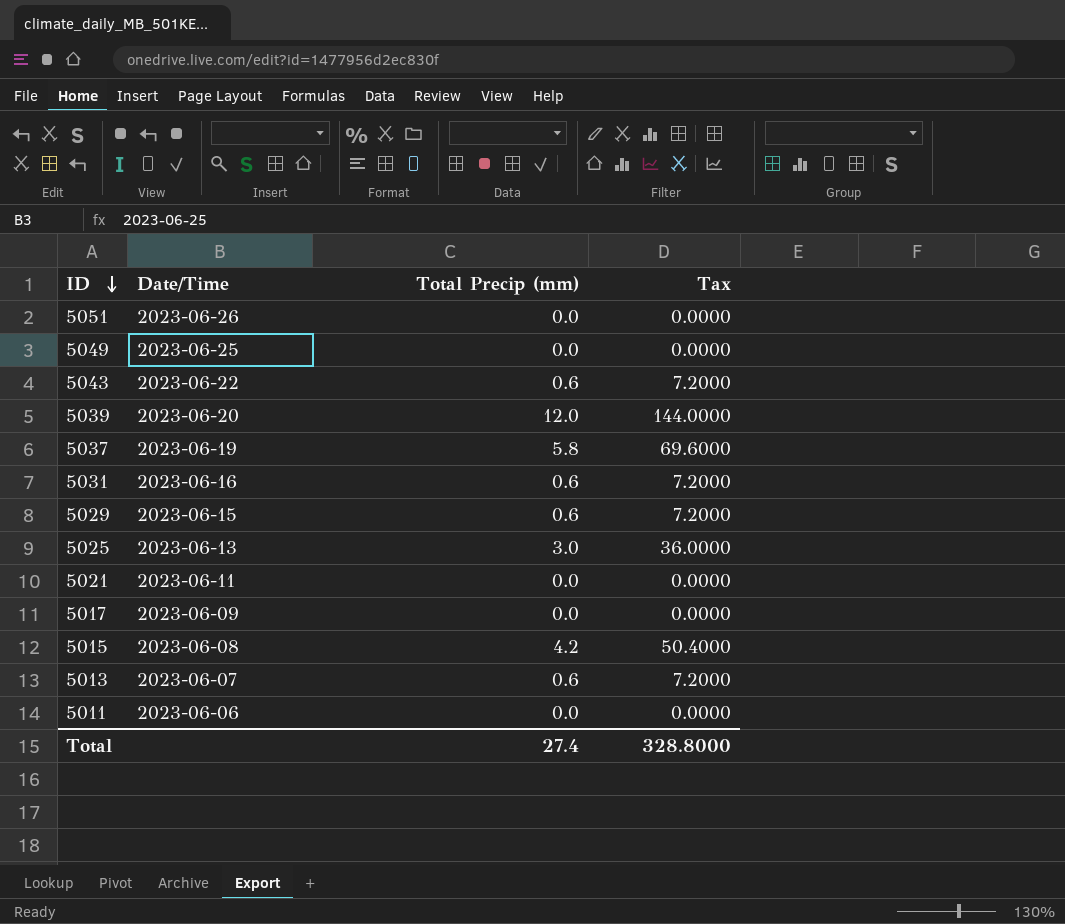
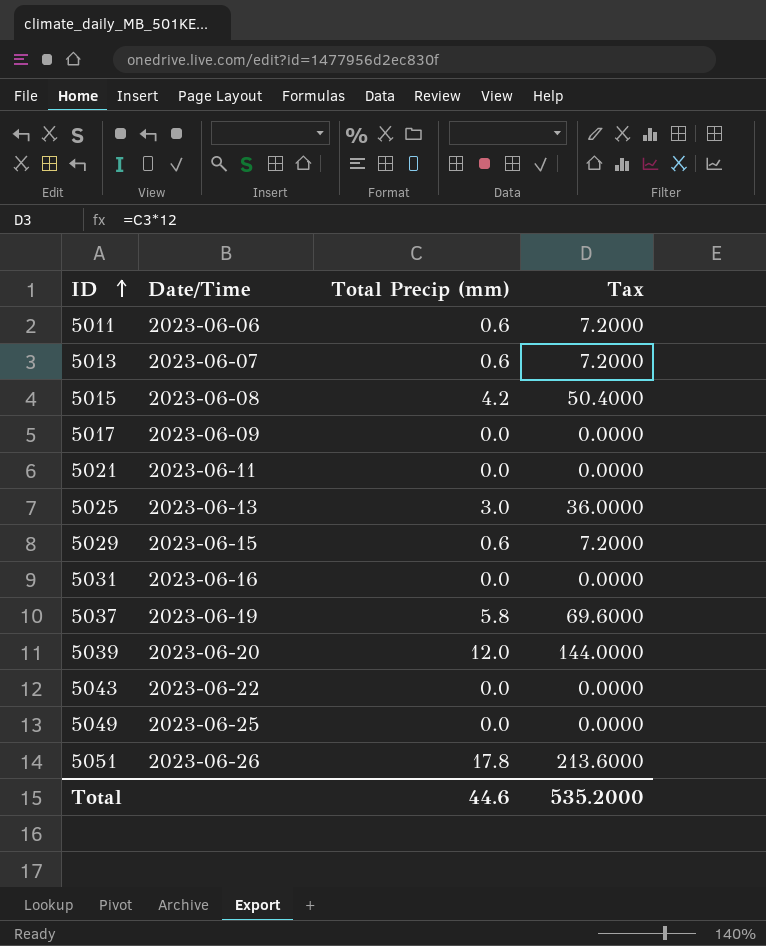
row order: ID descending -> ID ascending
5011 | Total Precip (mm): 0.0 -> 0.6
5011 | Tax: 0.0000 -> 7.2000
5031 | Total Precip (mm): 0.6 -> 0.0
5031 | Tax: 7.2000 -> 0.0000
5043 | Total Precip (mm): 0.6 -> 0.0
5043 | Tax: 7.2000 -> 0.0000
5051 | Total Precip (mm): 0.0 -> 17.8
5051 | Tax: 0.0000 -> 213.6000
Total | Total Precip (mm): 27.4 -> 44.6
Total | Tax: 328.8000 -> 535.2000

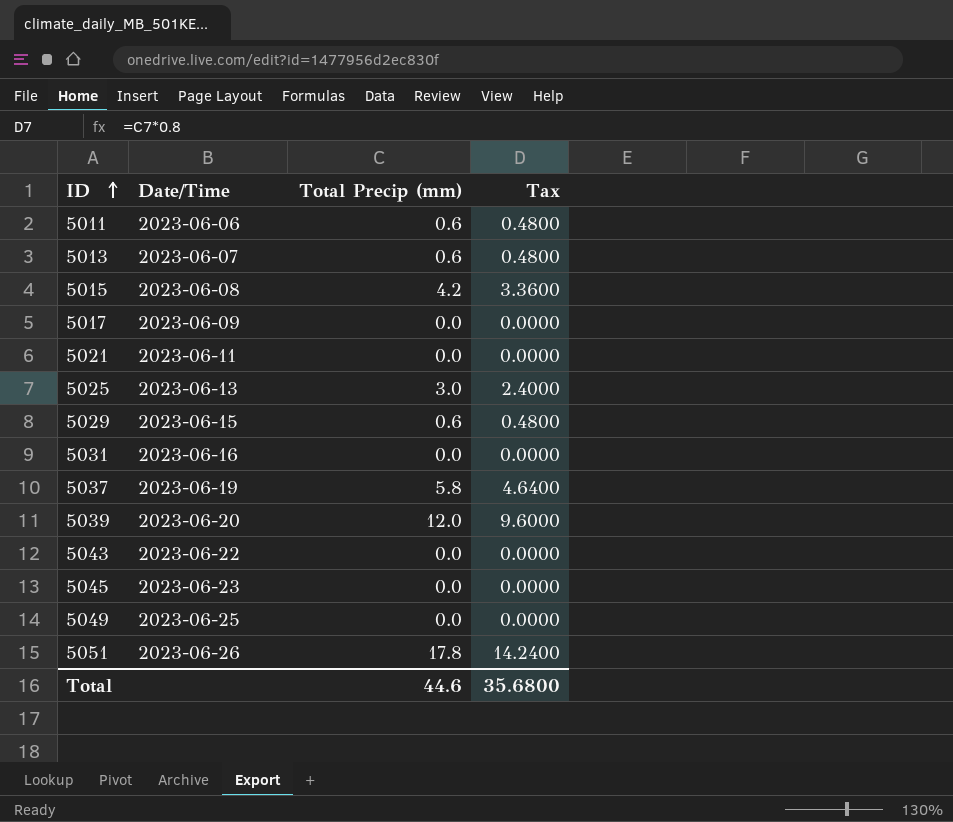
column Tax | formula: [Total Precip (mm)] * 12 -> [Total Precip (mm)] * 0.8
row 5045: none -> 2023-06-23 | 0.0 | 0.0000
Total | Tax: 535.2000 -> 35.6800

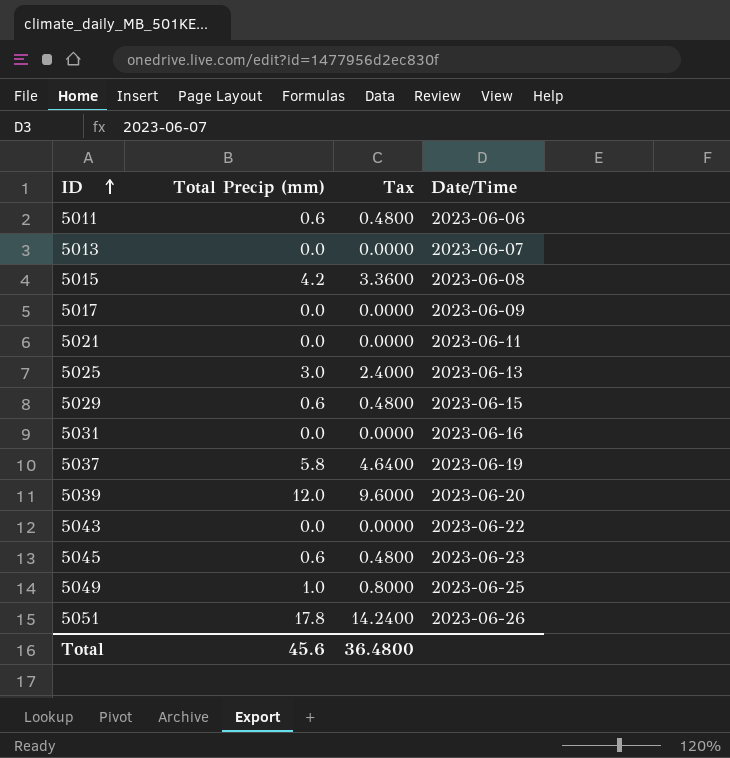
column Date/Time | position: 2 -> 4
5013 | Total Precip (mm): 0.6 -> 0.0
5013 | Tax: 0.4800 -> 0.0000
5045 | Total Precip (mm): 0.0 -> 0.6
5045 | Tax: 0.0000 -> 0.4800
5049 | Total Precip (mm): 0.0 -> 1.0
5049 | Tax: 0.0000 -> 0.8000
Total | Total Precip (mm): 44.6 -> 45.6
Total | Tax: 35.6800 -> 36.4800

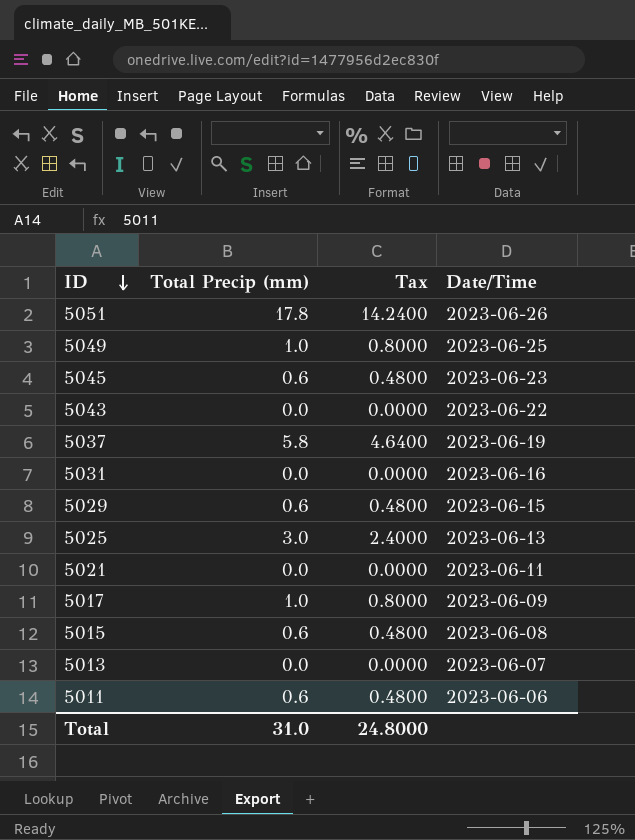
row order: ID ascending -> ID descending
row 5039: 12.0 | 9.6000 | 2023-06-20 -> none
5017 | Total Precip (mm): 0.0 -> 1.0
5017 | Tax: 0.0000 -> 0.8000
5015 | Total Precip (mm): 4.2 -> 0.6
5015 | Tax: 3.3600 -> 0.4800
Total | Total Precip (mm): 45.6 -> 31.0
Total | Tax: 36.4800 -> 24.8000

